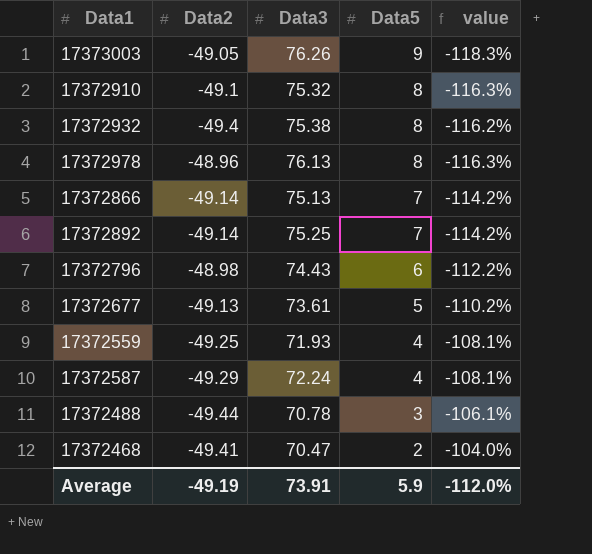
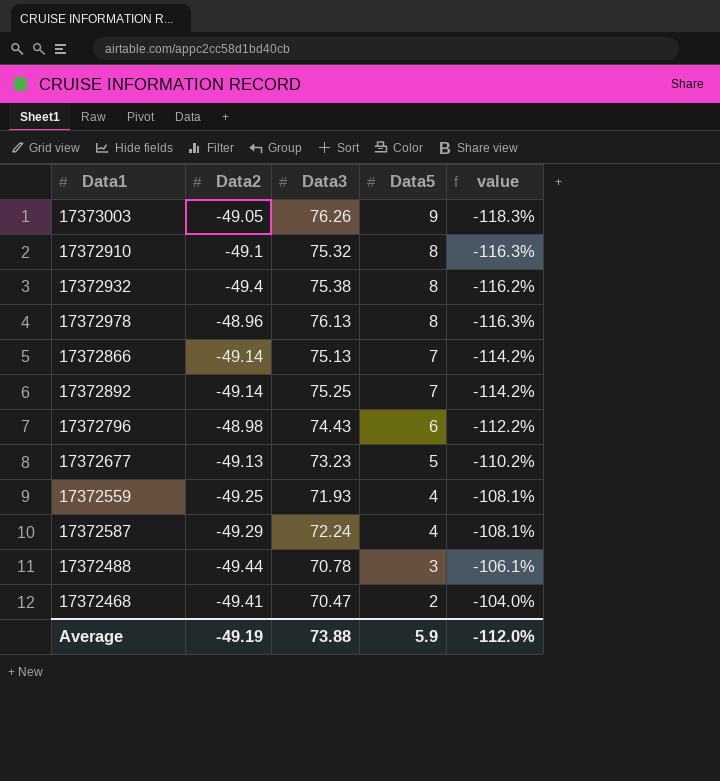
17372677 | Data3: 73.61 -> 73.23
Average | Data3: 73.91 -> 73.88

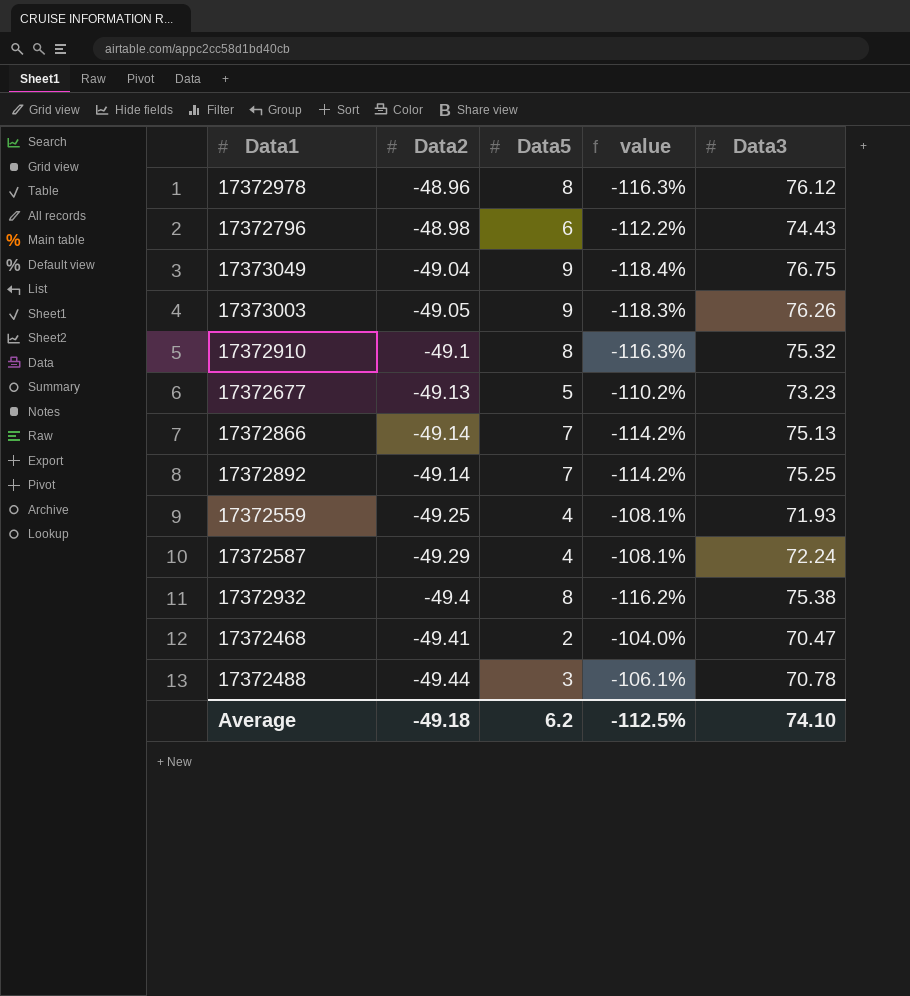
row order: Data5 descending -> Data2 descending
column Data3 | position: 3 -> 5
17372978 | Data3: 76.13 -> 76.12
row 17373049: none -> -49.04 | 9 | -118.4% | 76.75
Average | Data2: -49.19 -> -49.18
Average | Data5: 5.9 -> 6.2
Average | value: -112.0% -> -112.5%
Average | Data3: 73.88 -> 74.10

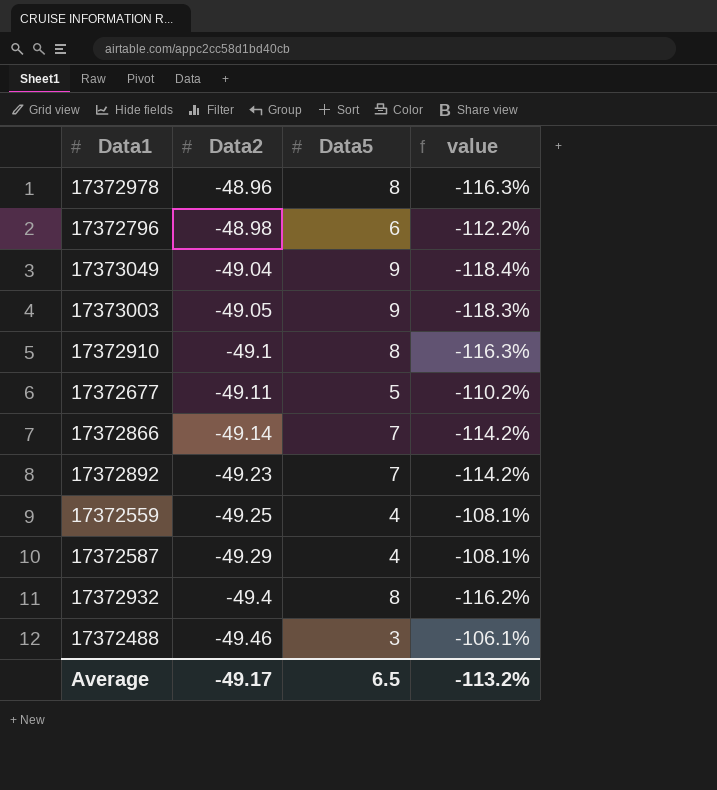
column Data3 | position: 5 -> none
row 17372468: -49.41 | 2 | -104.0% | 70.47 -> none
17372677 | Data2: -49.13 -> -49.11
17372892 | Data2: -49.14 -> -49.23
17372488 | Data2: -49.44 -> -49.46
Average | Data2: -49.18 -> -49.17
Average | Data5: 6.2 -> 6.5
Average | value: -112.5% -> -113.2%

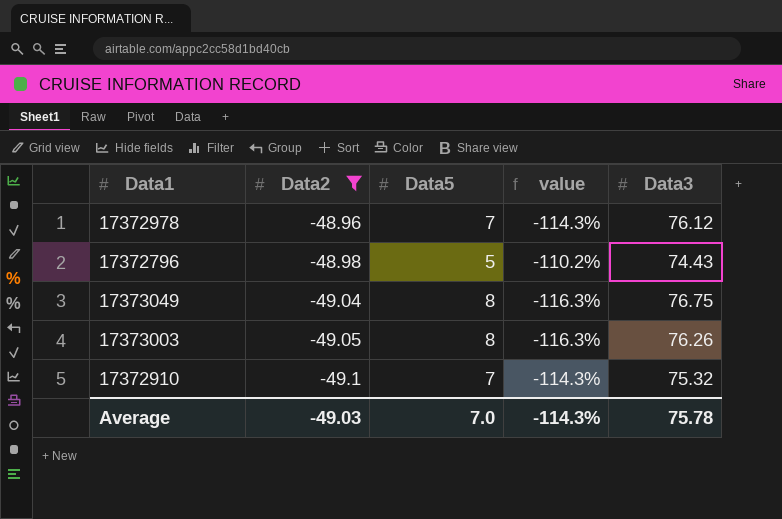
filter: none -> Data2 >= -49.1
column Data3 | position: none -> 5
17372978 | Data5: 8 -> 7
17372978 | value: -116.3% -> -114.3%
17372796 | Data5: 6 -> 5
17372796 | value: -112.2% -> -110.2%
17373049 | Data5: 9 -> 8
17373049 | value: -118.4% -> -116.3%
17373003 | Data5: 9 -> 8
17373003 | value: -118.3% -> -116.3%
17372910 | Data5: 8 -> 7
17372910 | value: -116.3% -> -114.3%
Average | Data2: -49.17 -> -49.03
Average | Data5: 6.5 -> 7.0
Average | value: -113.2% -> -114.3%

